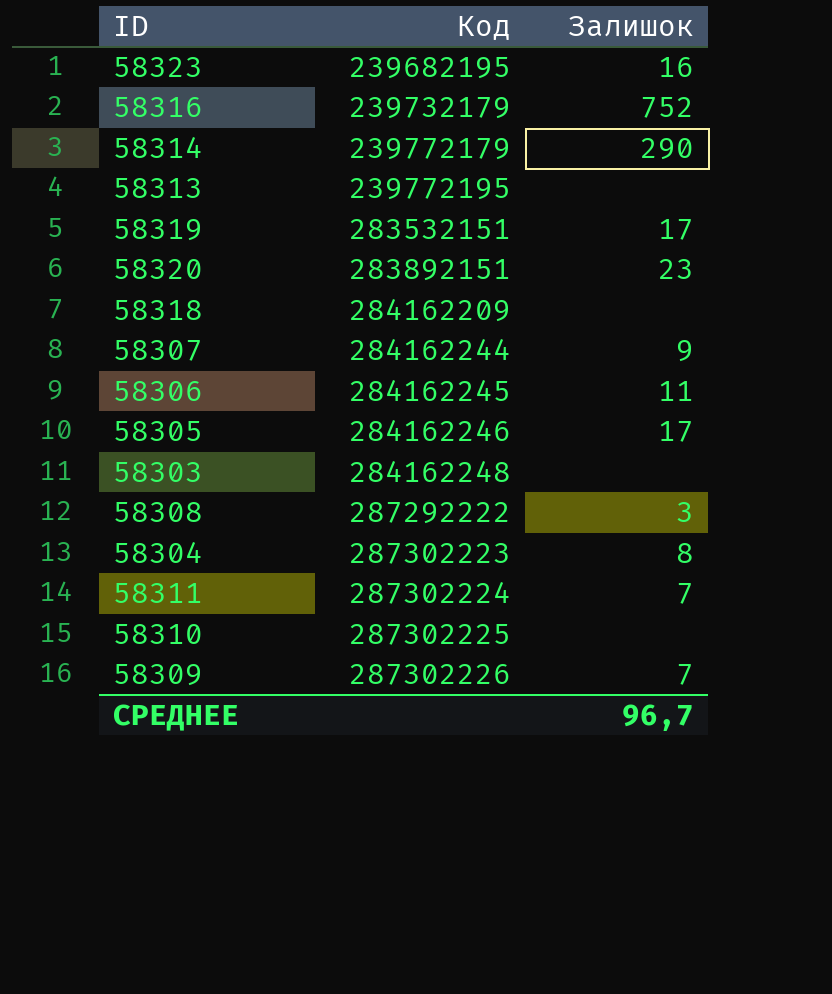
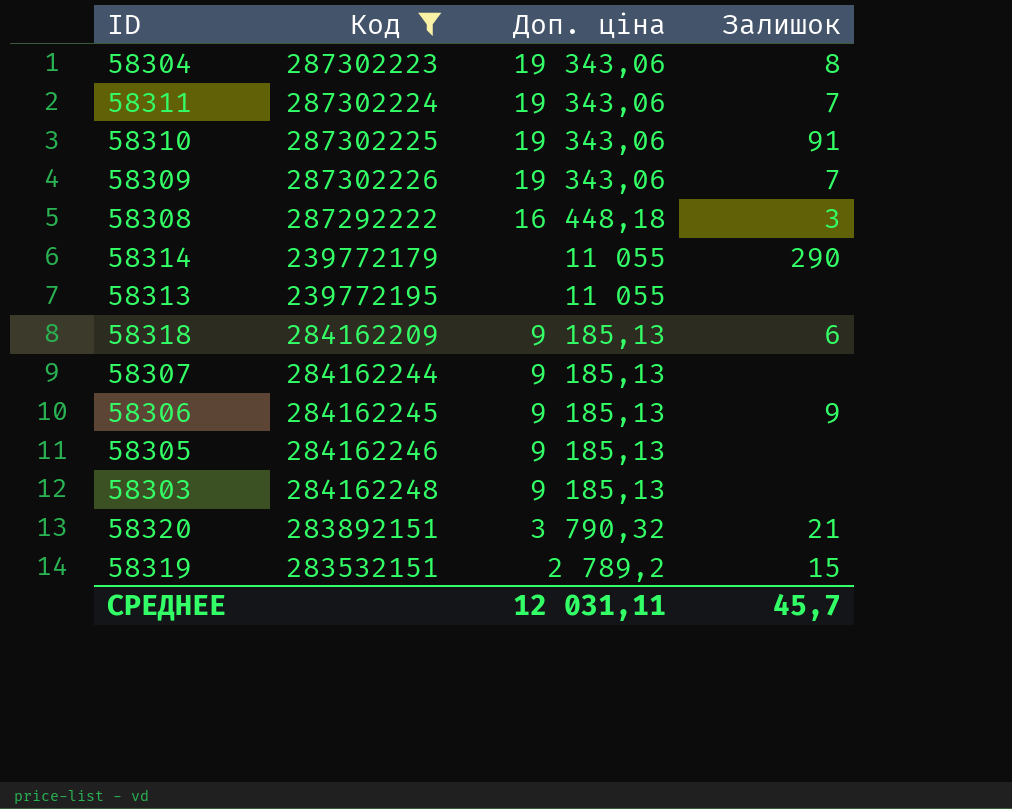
filter: none -> Код >= 239772179
row order: Код ascending -> Доп. ціна descending
column Доп. ціна | position: none -> 3
58310 | Залишок: none -> 91
58318 | Залишок: none -> 6
58307 | Залишок: 9 -> none
58306 | Залишок: 11 -> 9
58305 | Залишок: 17 -> none
58320 | Залишок: 23 -> 21
58319 | Залишок: 17 -> 15
СРЕДНЕЕ | Залишок: 96,7 -> 45,7

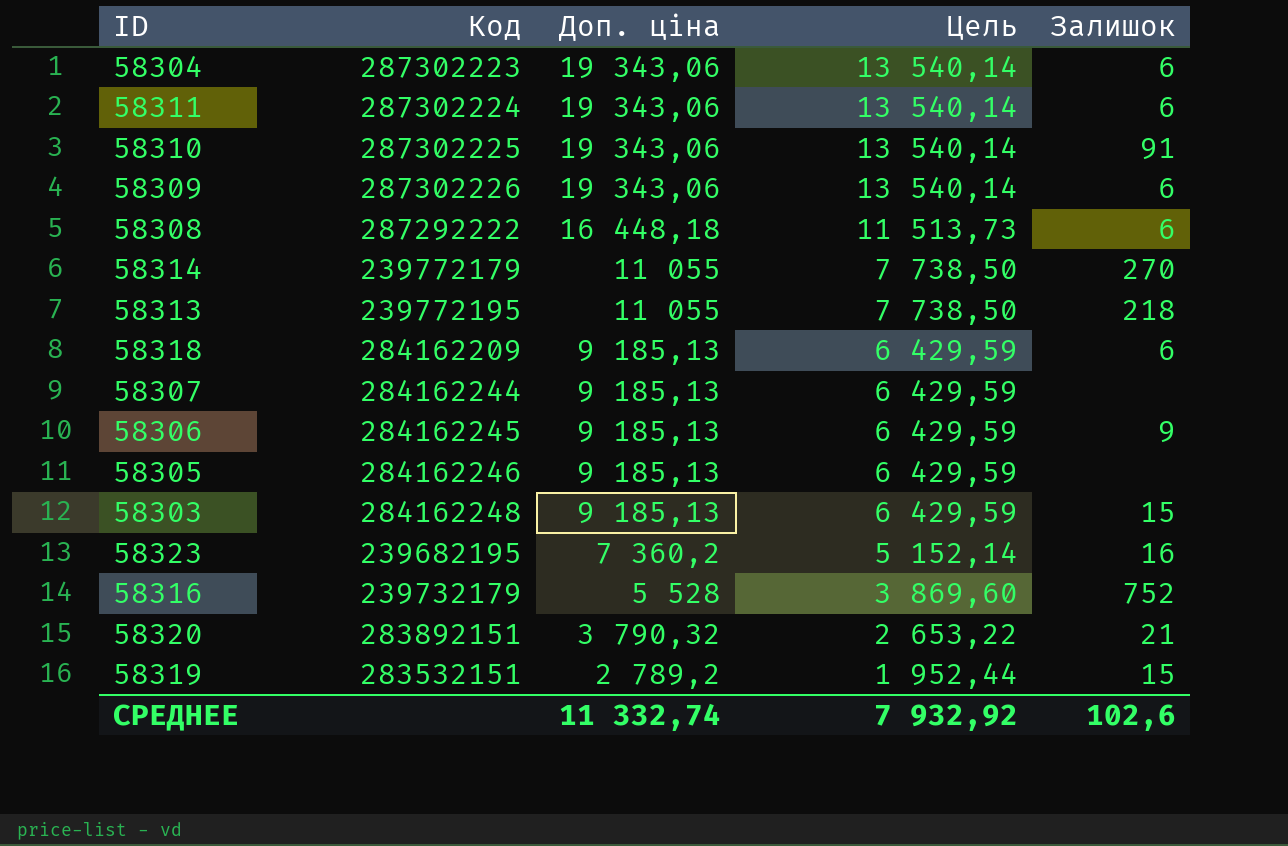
filter: Код >= 239772179 -> none
column Цель | formula: none -> [Доп. ціна] * 0,7
58304 | Залишок: 8 -> 6
58311 | Залишок: 7 -> 6
58309 | Залишок: 7 -> 6
58308 | Залишок: 3 -> 6
58314 | Залишок: 290 -> 270
58313 | Залишок: none -> 218
58303 | Залишок: none -> 15
СРЕДНЕЕ | Доп. ціна: 12 031,11 -> 11 332,74
СРЕДНЕЕ | Залишок: 45,7 -> 102,6

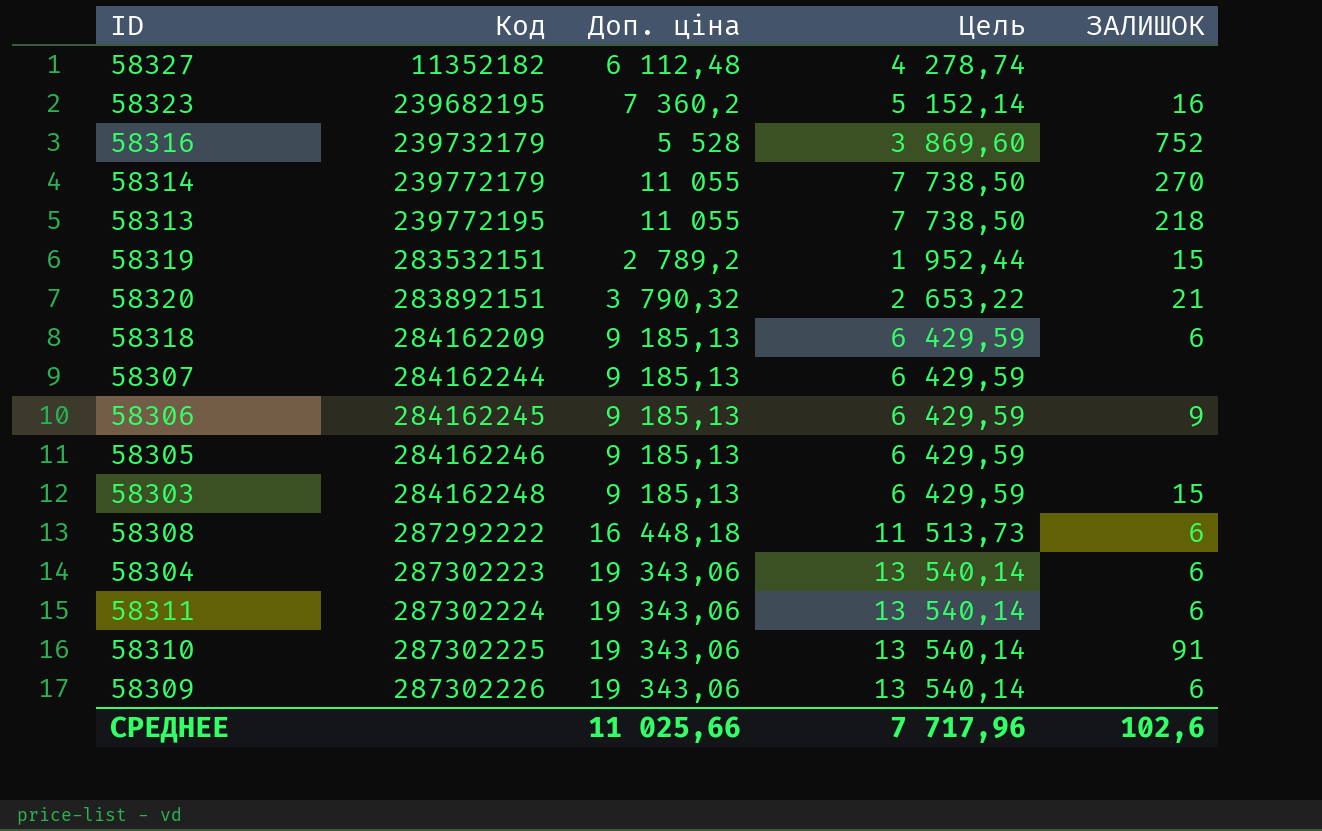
row order: Доп. ціна descending -> Код ascending
column name: Залишок -> ЗАЛИШОК
row 58327: none -> 11352182 | 6 112,48 | 4 278,74 | none
СРЕДНЕЕ | Доп. ціна: 11 332,74 -> 11 025,66
СРЕДНЕЕ | Цель: 7 932,92 -> 7 717,96

